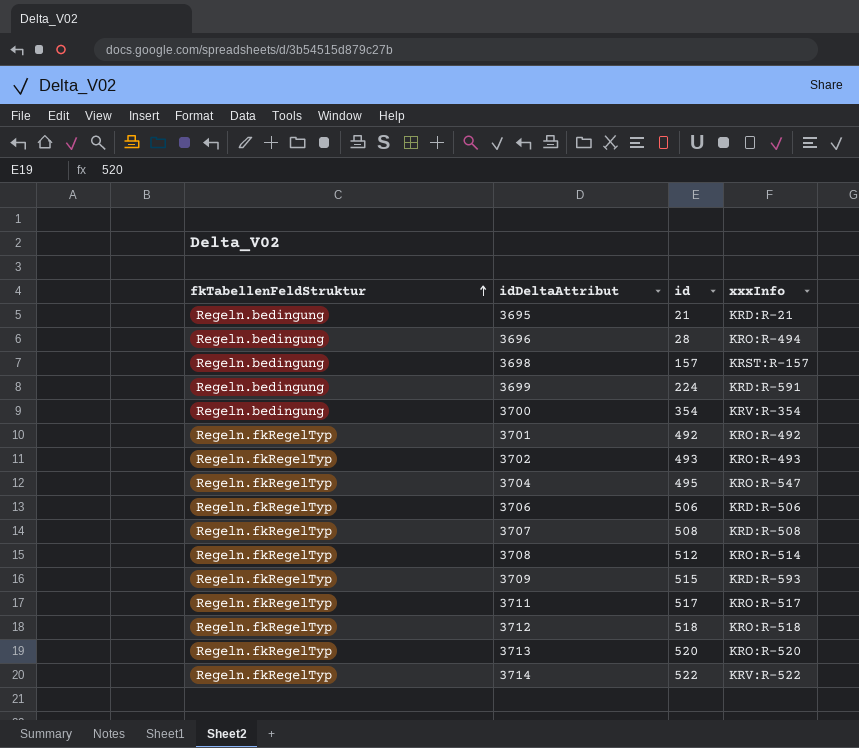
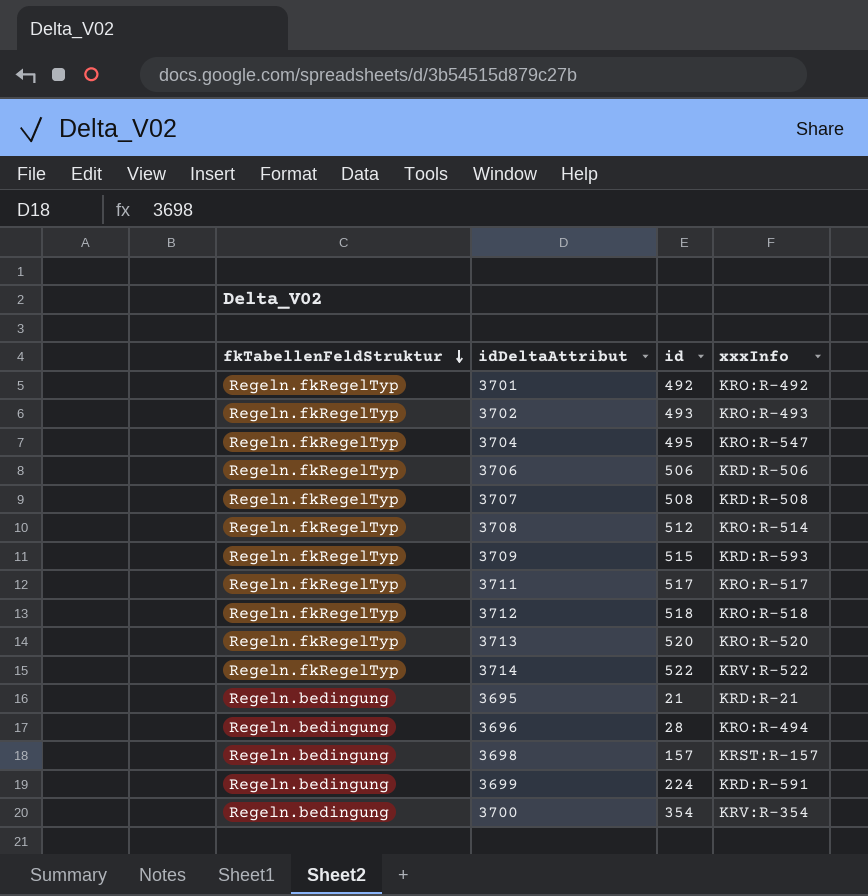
row order: fkTabellenFeldStruktur ascending -> fkTabellenFeldStruktur descending

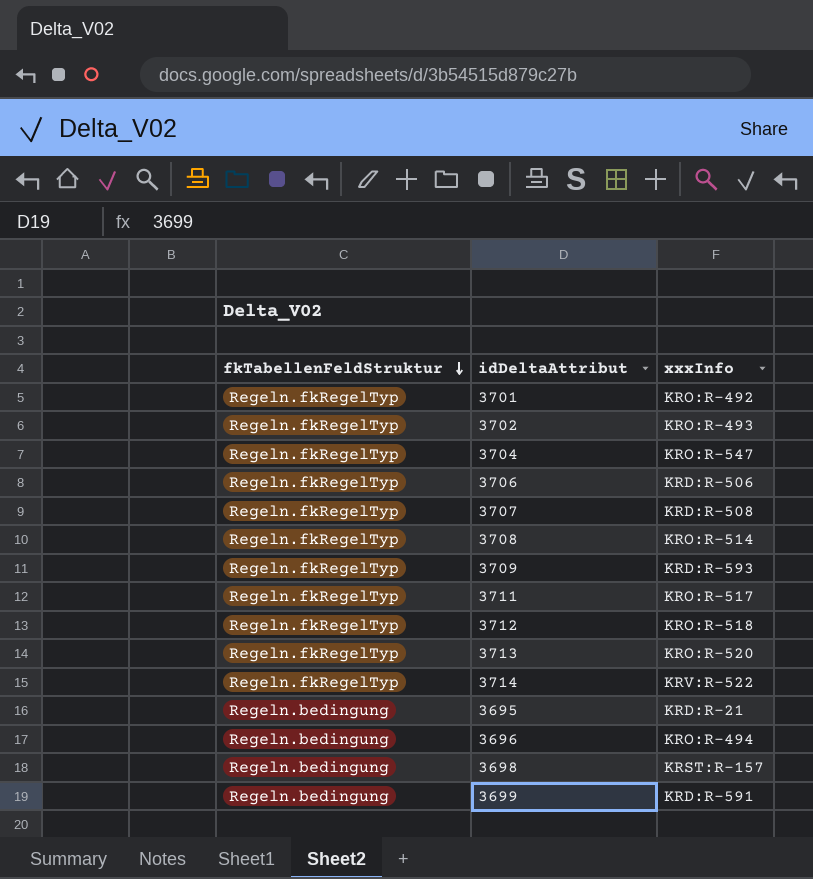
column id | position: 3 -> none
row 3700: Regeln.bedingung | 354 | KRV:R-354 -> none

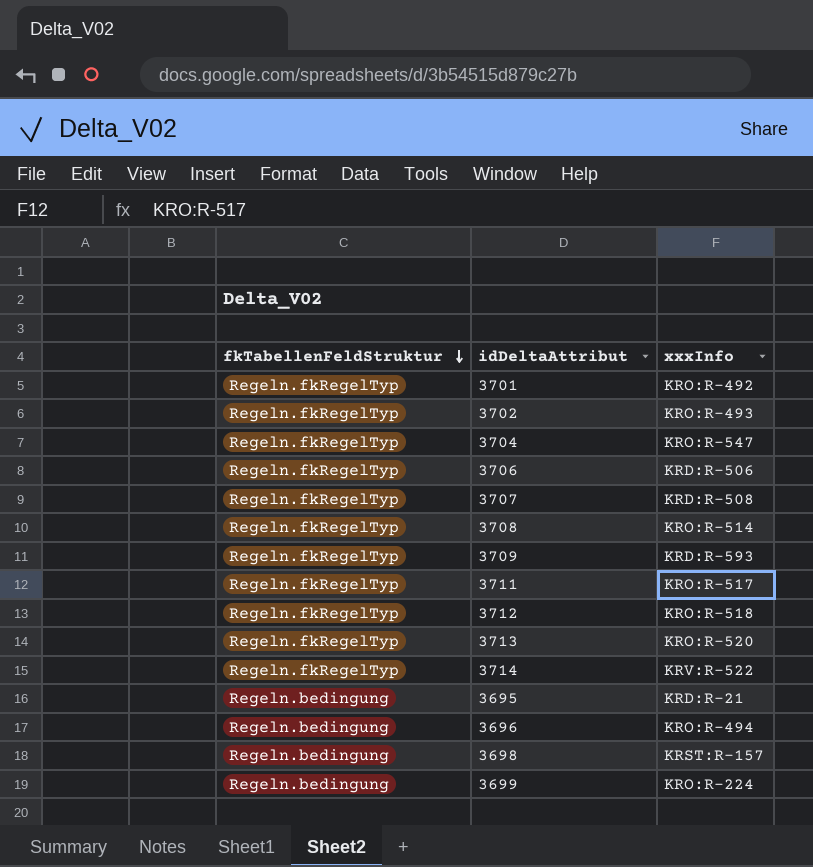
3699 | xxxInfo: KRD:R-591 -> KRO:R-224

